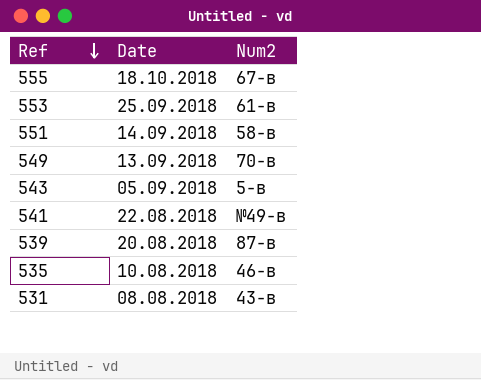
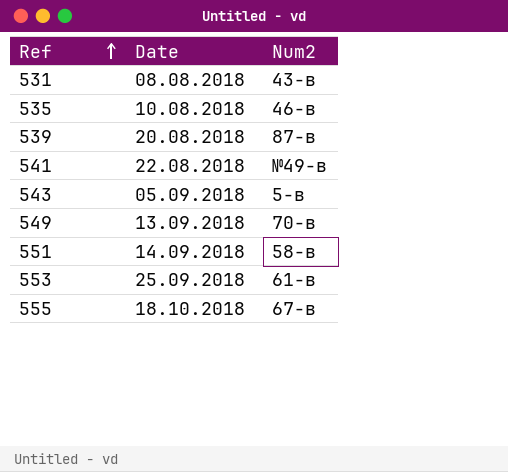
row order: Ref descending -> Ref ascending

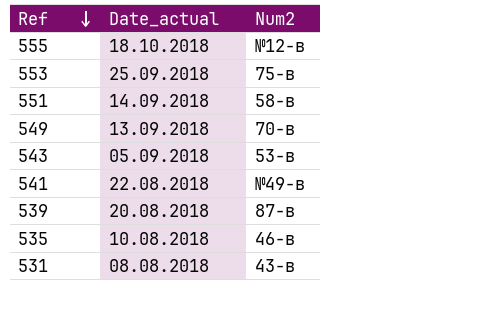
row order: Ref ascending -> Ref descending
column name: Date -> Date_actual
555 | Num2: 67-в -> №12-в
553 | Num2: 61-в -> 75-в
543 | Num2: 5-в -> 53-в

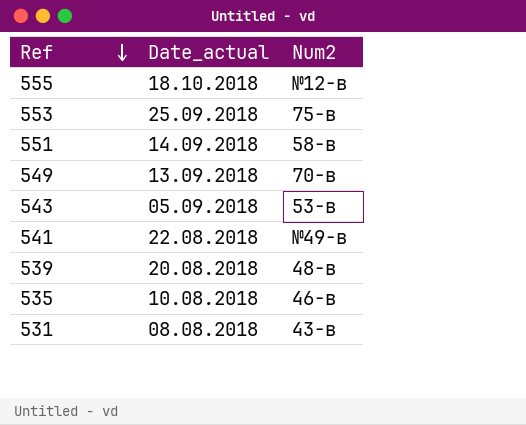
539 | Num2: 87-в -> 48-в

